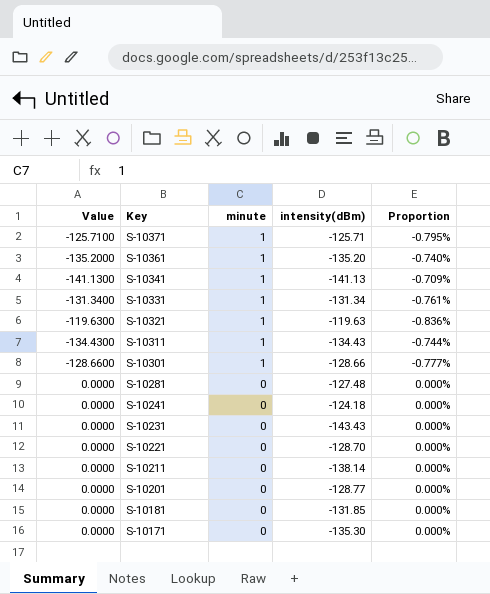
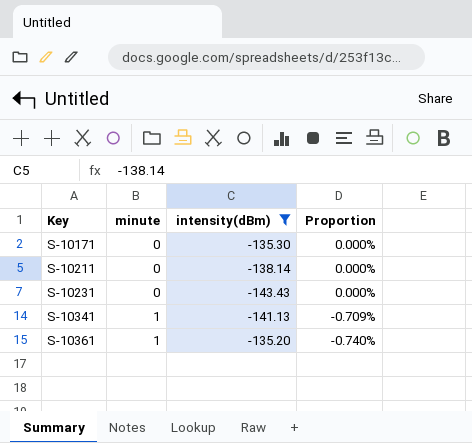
filter: none -> intensity(dBm) <= -135.20
row order: Key descending -> Key ascending
column Value | formula: [minute] * [intensity(dBm)] -> none

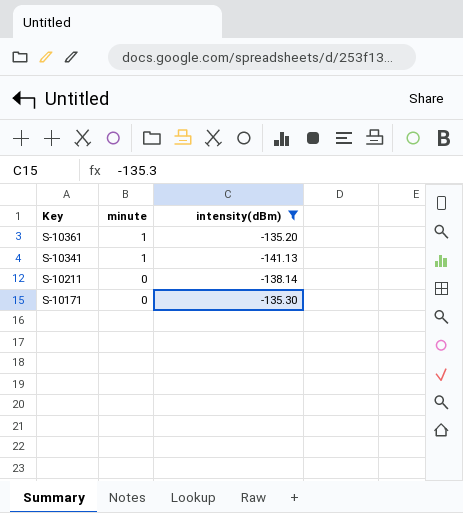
row order: Key ascending -> Key descending
column Proportion | formula: [minute] / [intensity(dBm)] -> none
row S-10231: 0 | -143.43 | 0.000% -> none

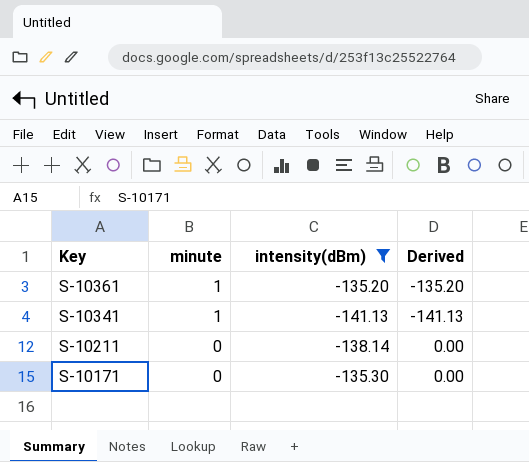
column Derived | formula: none -> [minute] * [intensity(dBm)]

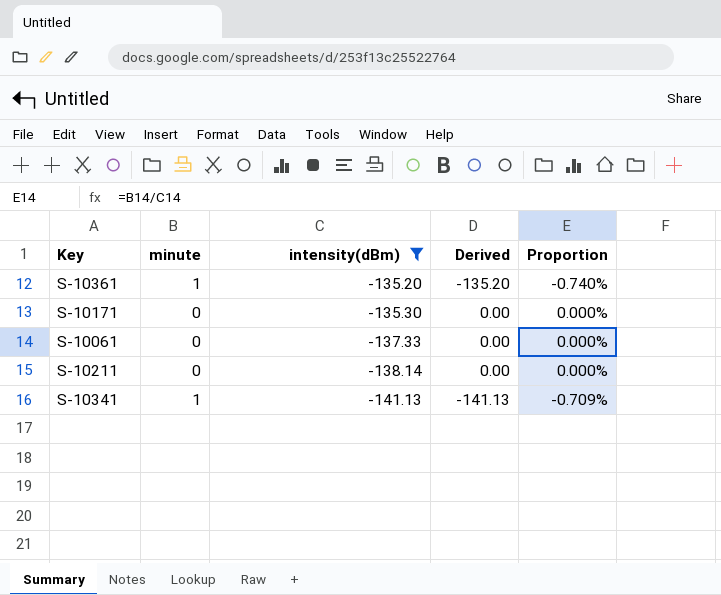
row order: Key descending -> intensity(dBm) descending
column Proportion | formula: none -> [minute] / [intensity(dBm)]
row S-10061: none -> 0 | -137.33 | 0.00 | 0.000%

